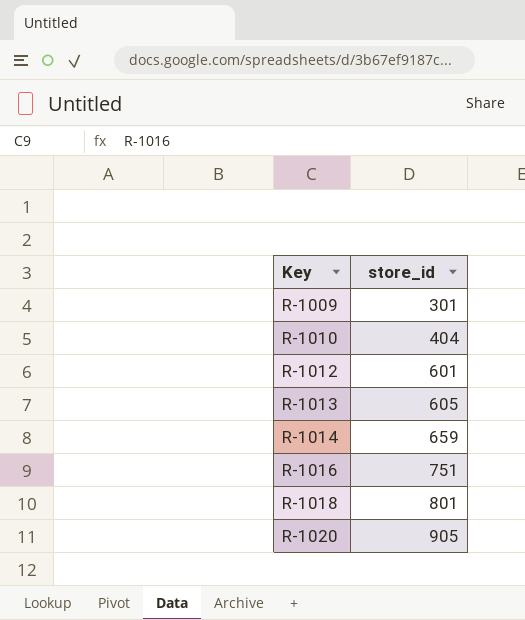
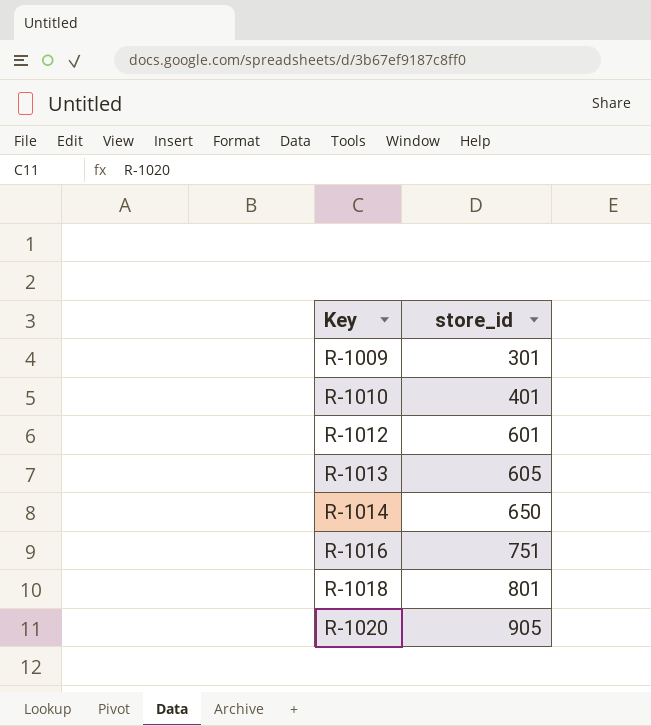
R-1010 | store_id: 404 -> 401
R-1014 | store_id: 659 -> 650

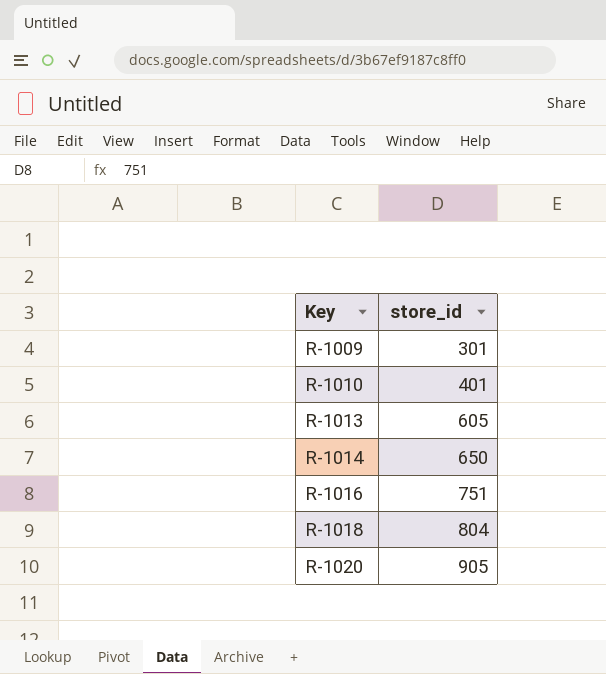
row R-1012: 601 -> none
R-1018 | store_id: 801 -> 804

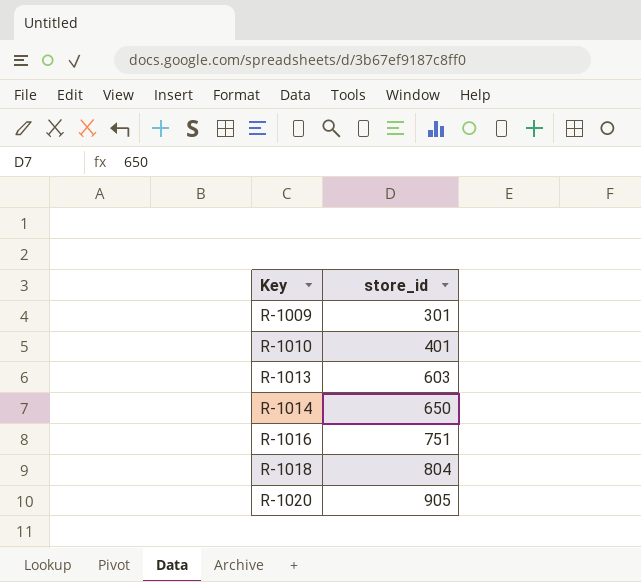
R-1013 | store_id: 605 -> 603

